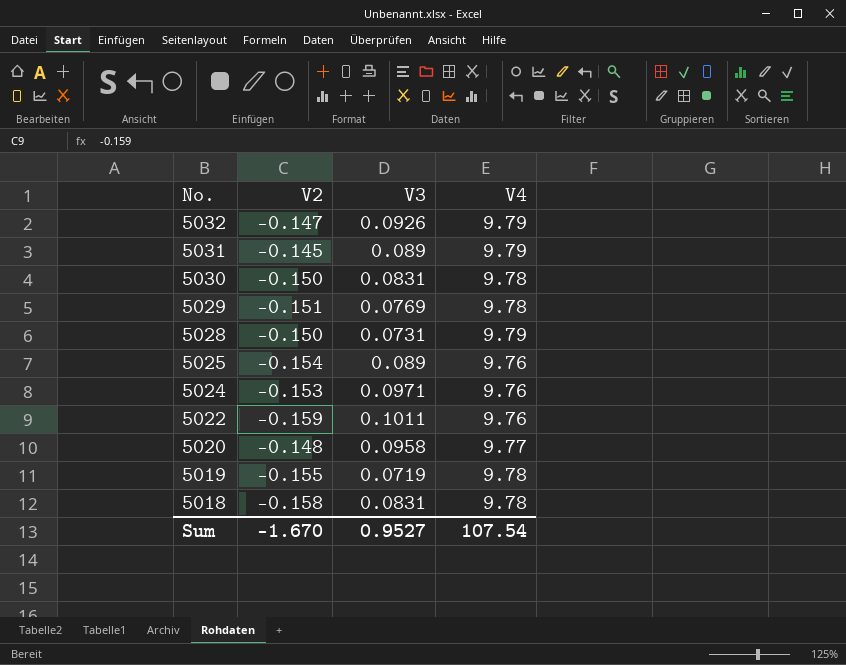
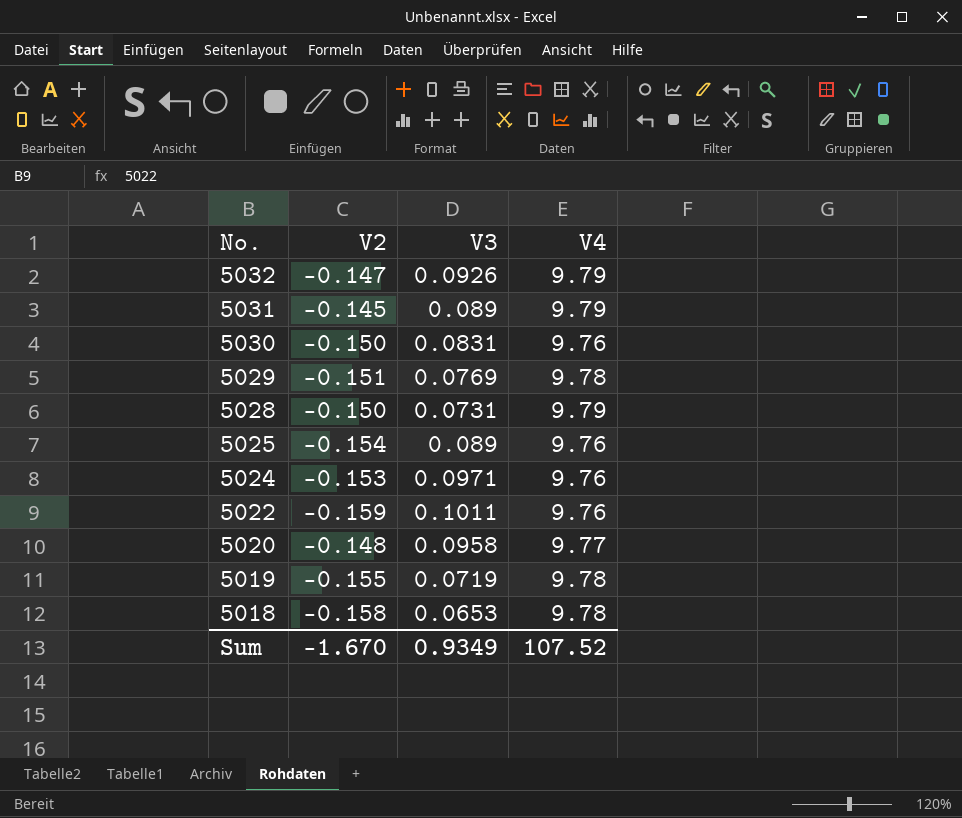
5030 | V4: 9.78 -> 9.76
5018 | V3: 0.0831 -> 0.0653
Sum | V3: 0.9527 -> 0.9349
Sum | V4: 107.54 -> 107.52

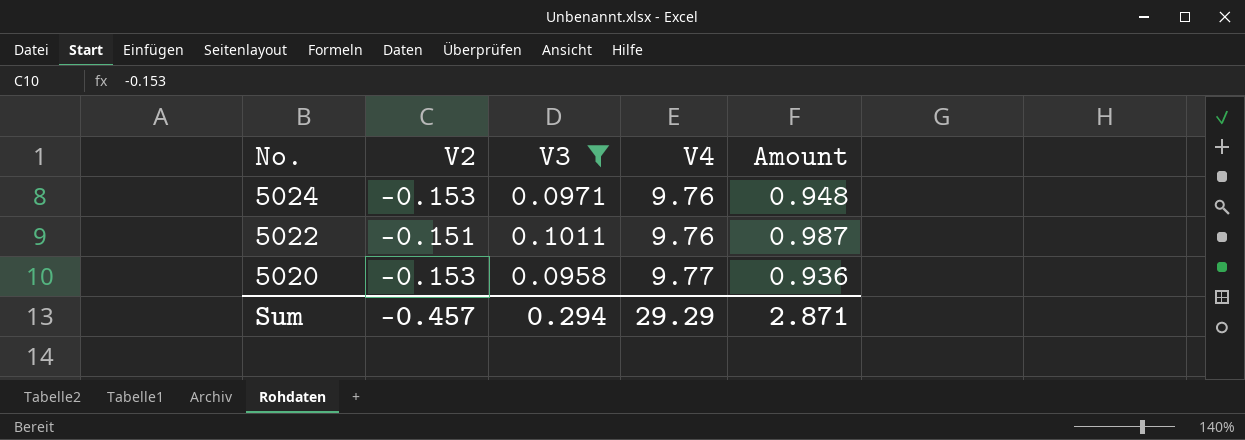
filter: none -> V3 >= 0.0958
column Amount | formula: none -> [V3] * [V4]
5022 | V2: -0.159 -> -0.151
5020 | V2: -0.148 -> -0.153
Sum | V2: -1.670 -> -0.457
Sum | V3: 0.9349 -> 0.294
Sum | V4: 107.52 -> 29.29

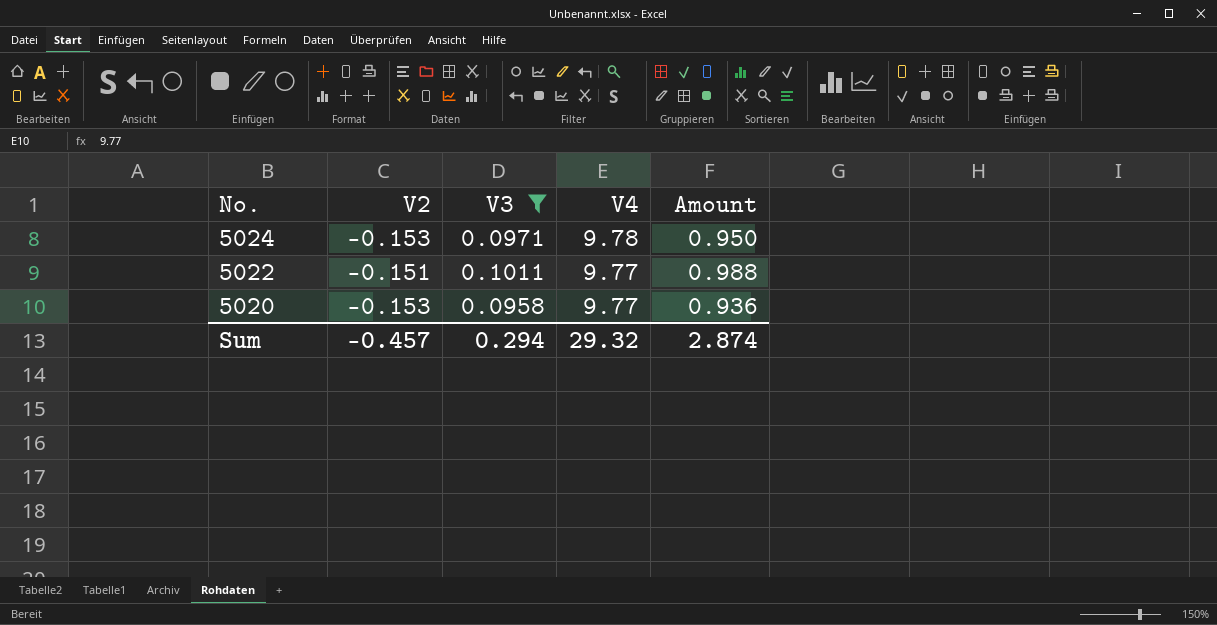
5024 | V4: 9.76 -> 9.78
5024 | Amount: 0.948 -> 0.950
5022 | V4: 9.76 -> 9.77
5022 | Amount: 0.987 -> 0.988
Sum | V4: 29.29 -> 29.32
Sum | Amount: 2.871 -> 2.874

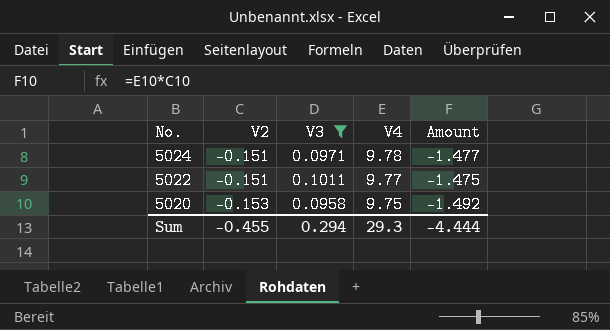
column Amount | formula: [V3] * [V4] -> [V2] * [V4]
5024 | V2: -0.153 -> -0.151
5020 | V4: 9.77 -> 9.75
Sum | V2: -0.457 -> -0.455
Sum | V4: 29.32 -> 29.3
Sum | Amount: 2.874 -> -4.444

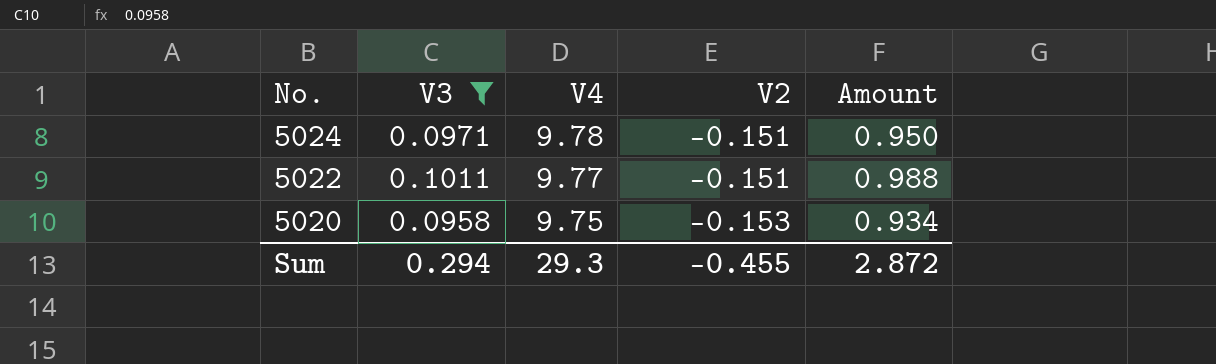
column V2 | position: 2 -> 4
column Amount | formula: [V2] * [V4] -> [V3] * [V4]
Sum | Amount: -4.444 -> 2.872

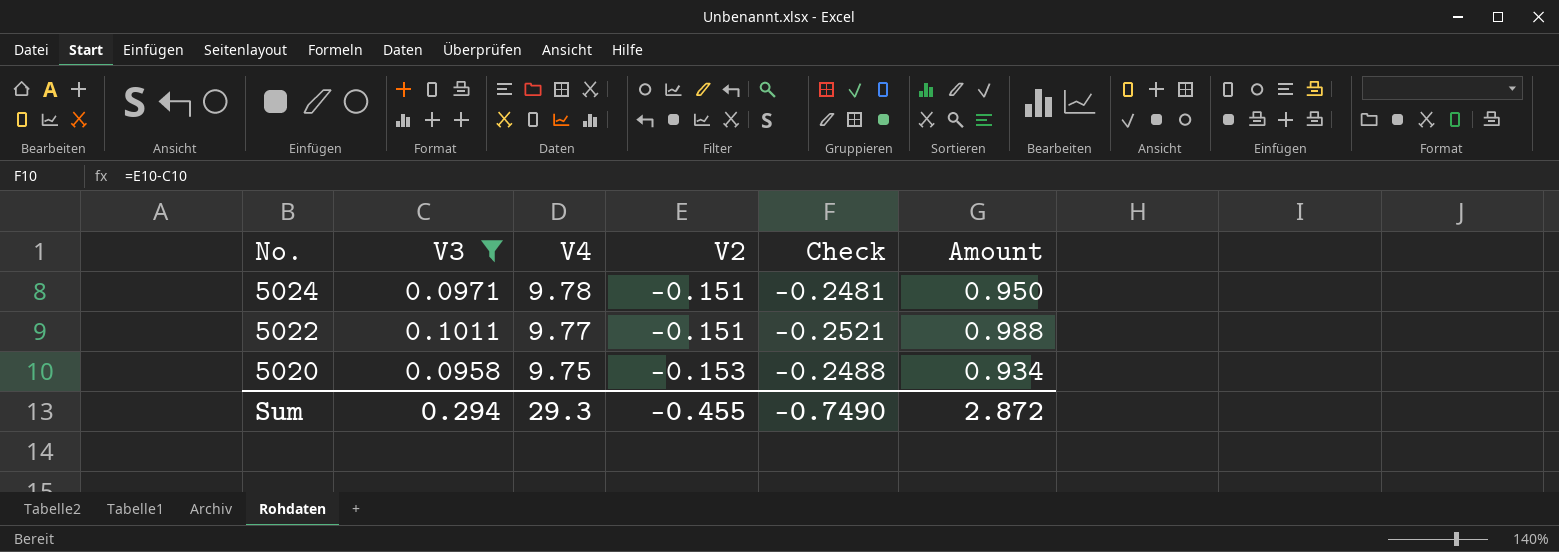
column Check | formula: none -> [V2] - [V3]

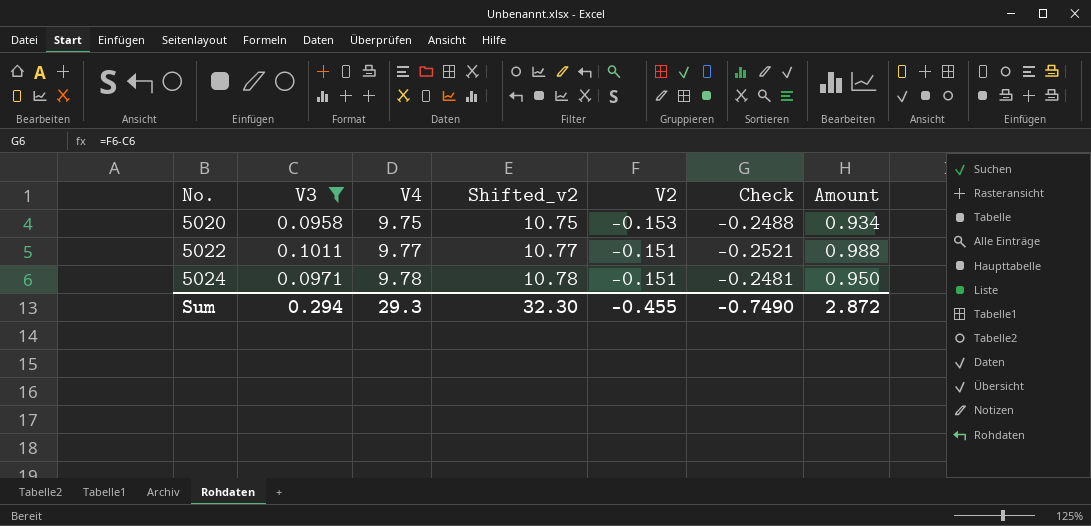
row order: No. descending -> No. ascending
column Shifted_v2 | formula: none -> [V4] + 1

